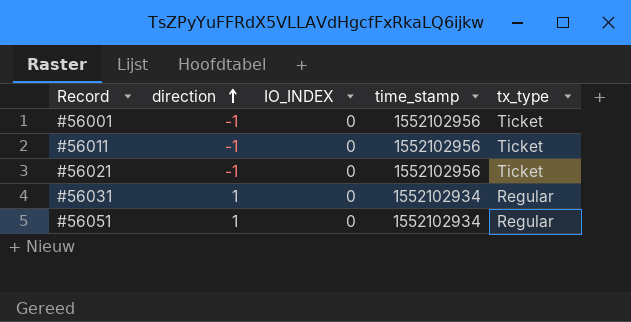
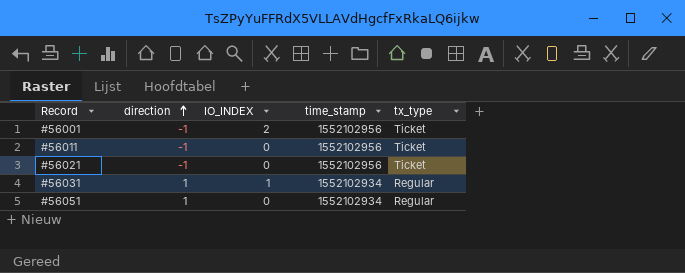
#56001 | IO_INDEX: 0 -> 2
#56031 | IO_INDEX: 0 -> 1

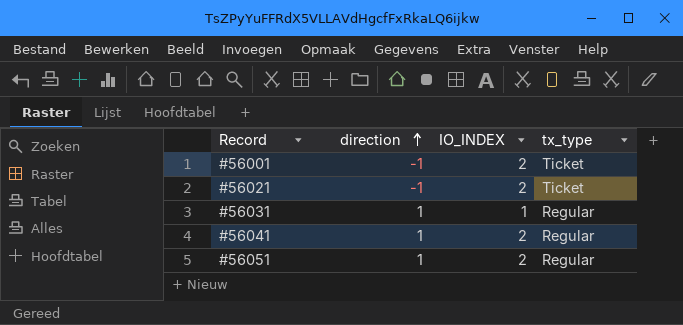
column time_stamp | position: 4 -> none
row #56011: -1 | 0 | 1552102956 | Ticket -> none
#56021 | IO_INDEX: 0 -> 2
row #56041: none -> 1 | 2 | Regular
#56051 | IO_INDEX: 0 -> 2

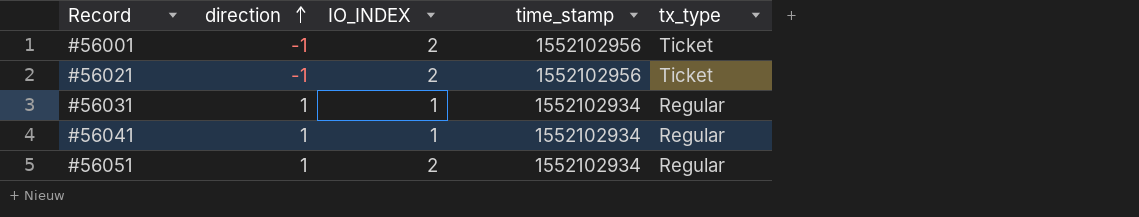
column time_stamp | position: none -> 4
#56041 | IO_INDEX: 2 -> 1

